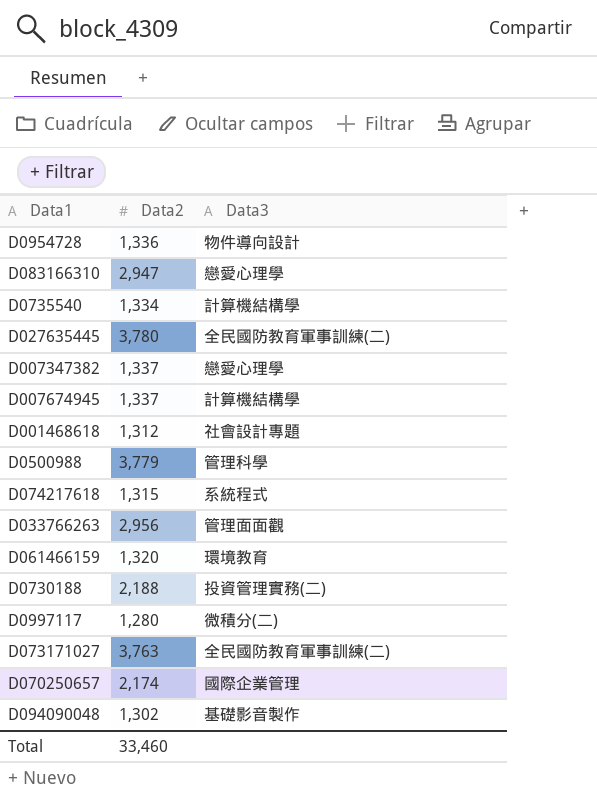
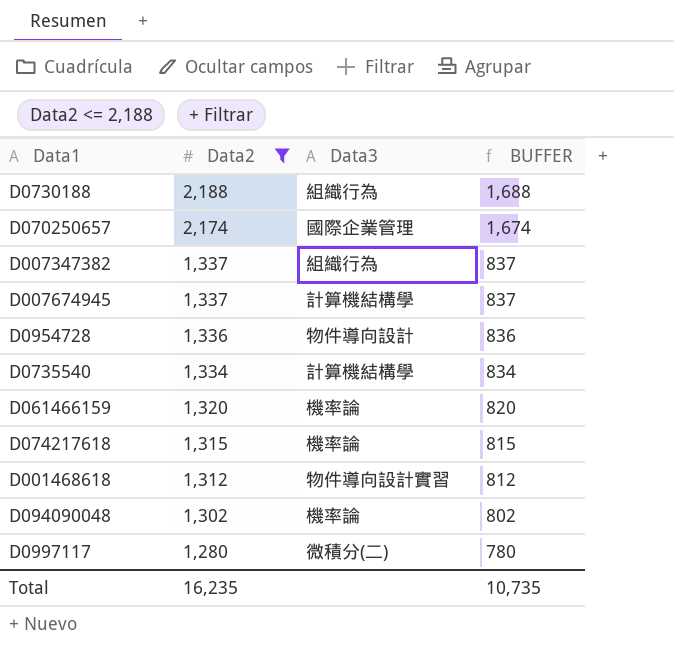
filter: none -> Data2 <= 2,188
row order: none -> Data2 descending
column BUFFER | formula: none -> [Data2] - 500
D0730188 | Data3: 投資管理實務(二) -> 組織行為
D007347382 | Data3: 戀愛心理學 -> 組織行為
D061466159 | Data3: 環境教育 -> 機率論
D074217618 | Data3: 系統程式 -> 機率論
D001468618 | Data3: 社會設計專題 -> 物件導向設計實習
D094090048 | Data3: 基礎影音製作 -> 機率論
Total | Data2: 33,460 -> 16,235

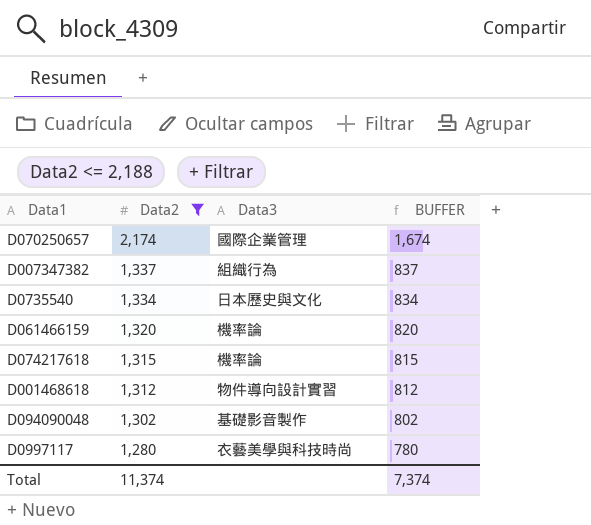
row D0730188: 2,188 | 組織行為 | 1,688 -> none
row D007674945: 1,337 | 計算機結構學 | 837 -> none
row D0954728: 1,336 | 物件導向設計 | 836 -> none
D0735540 | Data3: 計算機結構學 -> 日本歷史與文化
D094090048 | Data3: 機率論 -> 基礎影音製作
D0997117 | Data3: 微積分(二) -> 衣藝美學與科技時尚
Total | Data2: 16,235 -> 11,374
Total | BUFFER: 10,735 -> 7,374

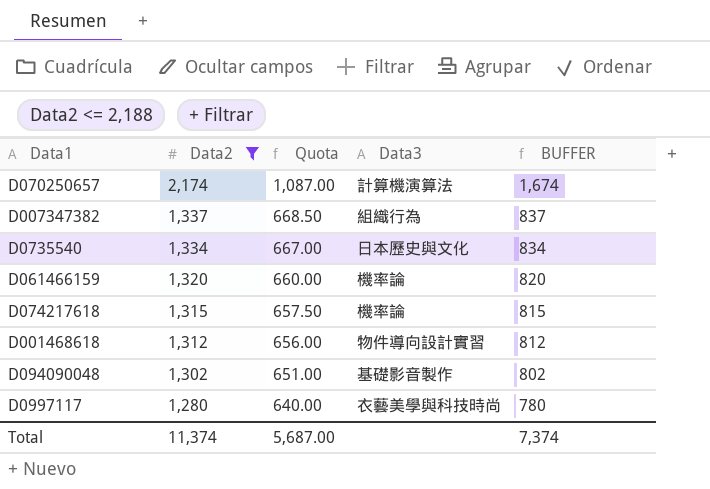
column Quota | formula: none -> [Data2] * 0.5
D070250657 | Data3: 國際企業管理 -> 計算機演算法

